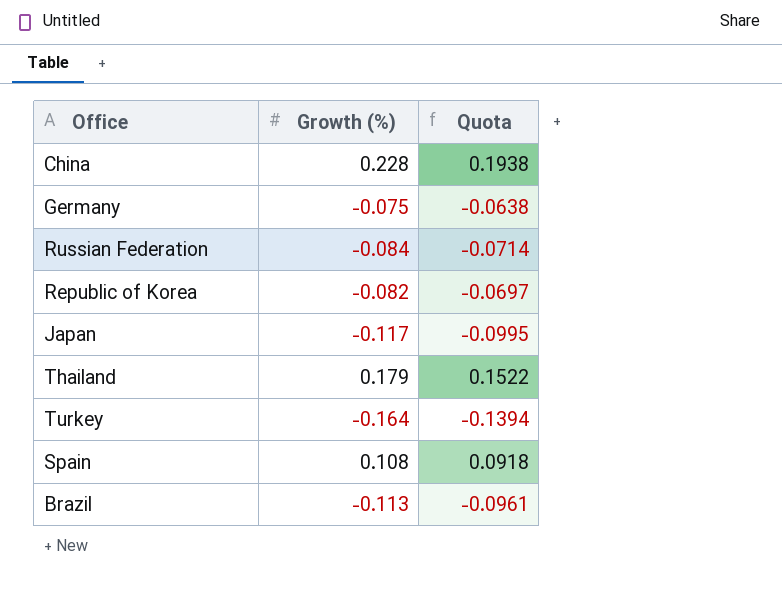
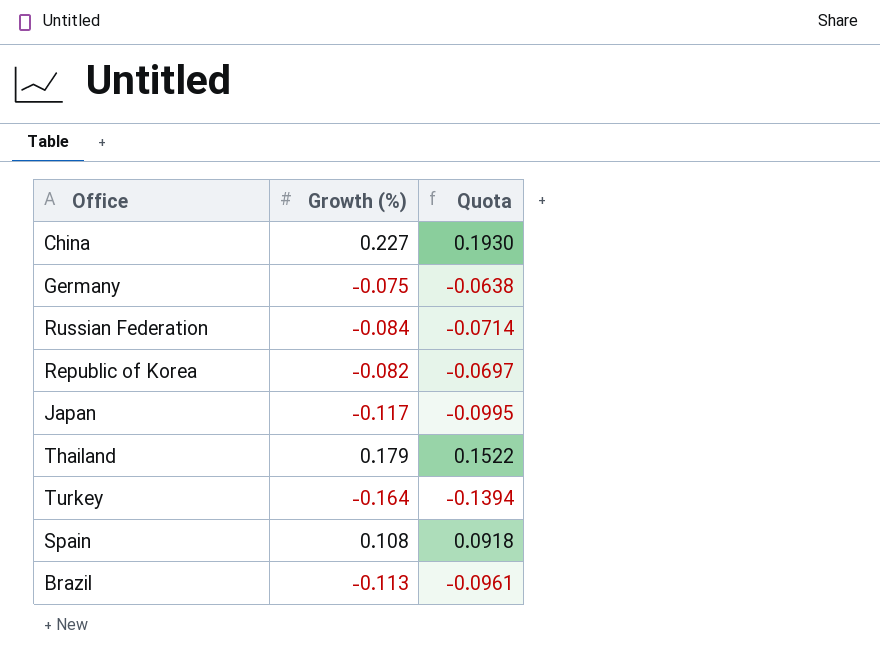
China | Growth (%): 0.228 -> 0.227
China | Quota: 0.1938 -> 0.1930

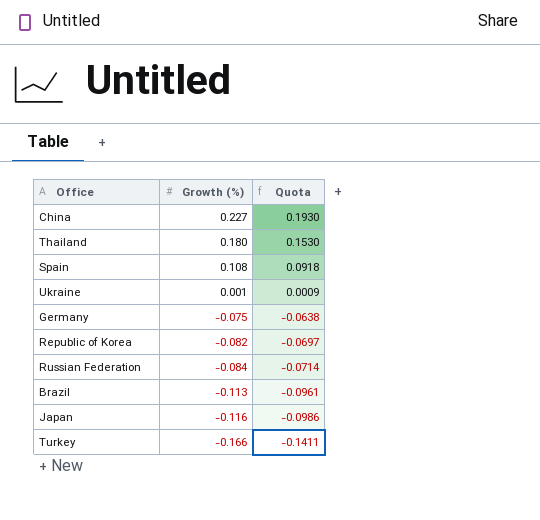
row order: none -> Growth (%) descending
Thailand | Growth (%): 0.179 -> 0.180
Thailand | Quota: 0.1522 -> 0.1530
row Ukraine: none -> 0.001 | 0.0009
Japan | Growth (%): -0.117 -> -0.116
Japan | Quota: -0.0995 -> -0.0986
Turkey | Growth (%): -0.164 -> -0.166
Turkey | Quota: -0.1394 -> -0.1411

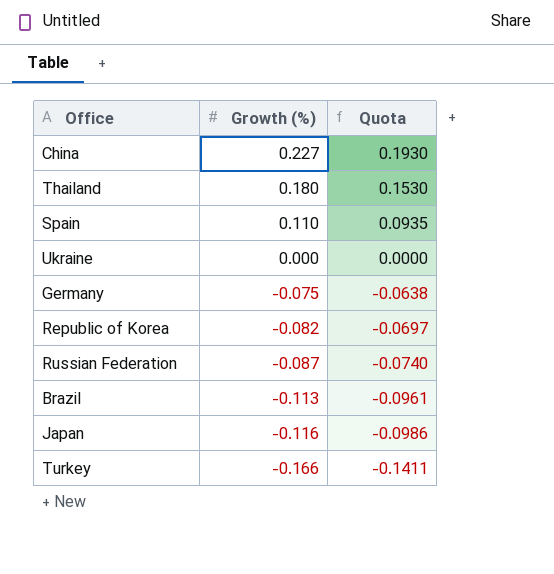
Spain | Growth (%): 0.108 -> 0.110
Spain | Quota: 0.0918 -> 0.0935
Ukraine | Growth (%): 0.001 -> 0.000
Ukraine | Quota: 0.0009 -> 0.0000
Russian Federation | Growth (%): -0.084 -> -0.087
Russian Federation | Quota: -0.0714 -> -0.0740

